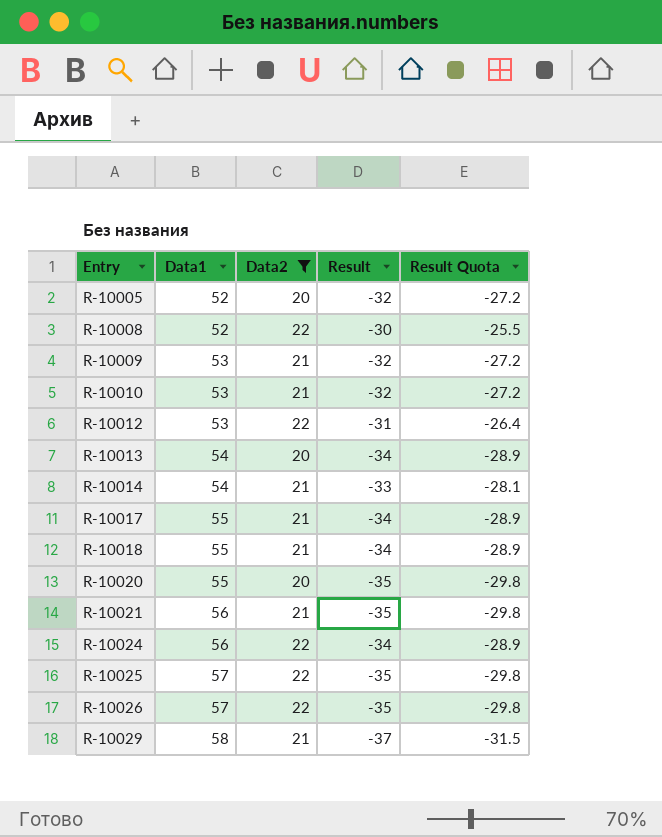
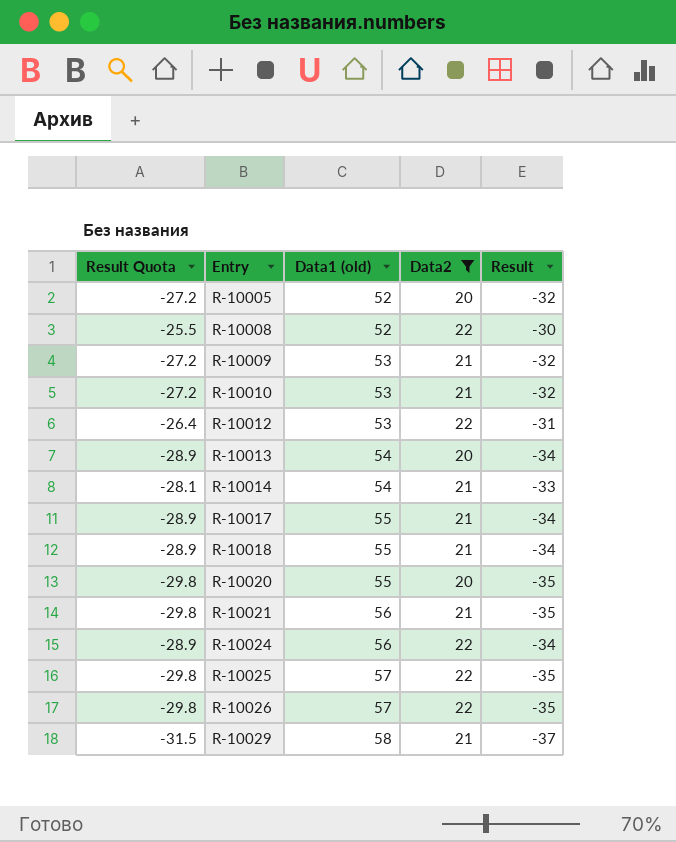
column Result Quota | position: 5 -> 1
column name: Data1 -> Data1 (old)

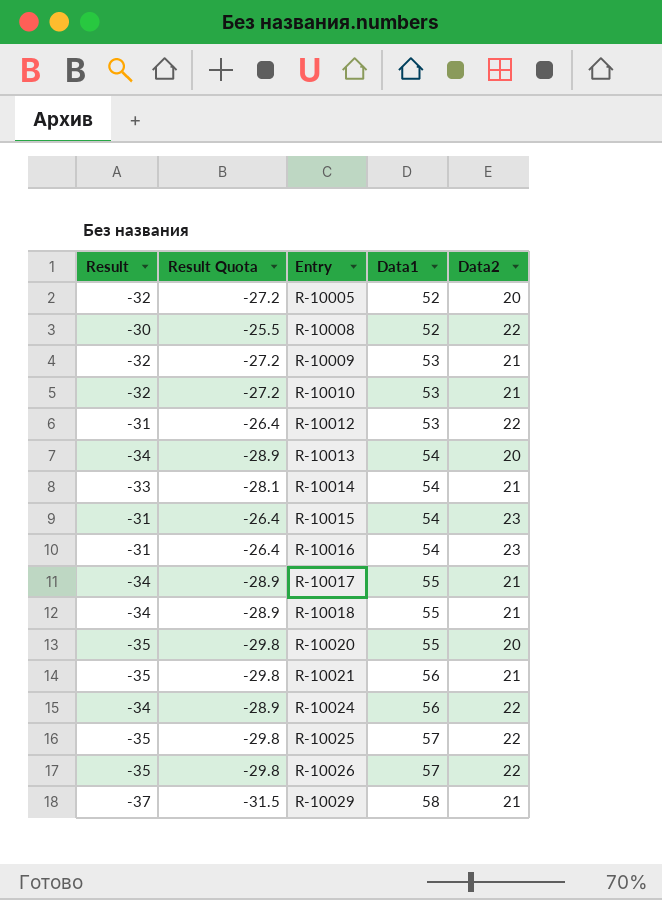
filter: Data2 != 23 -> none
column Result | position: 5 -> 1
column name: Data1 (old) -> Data1

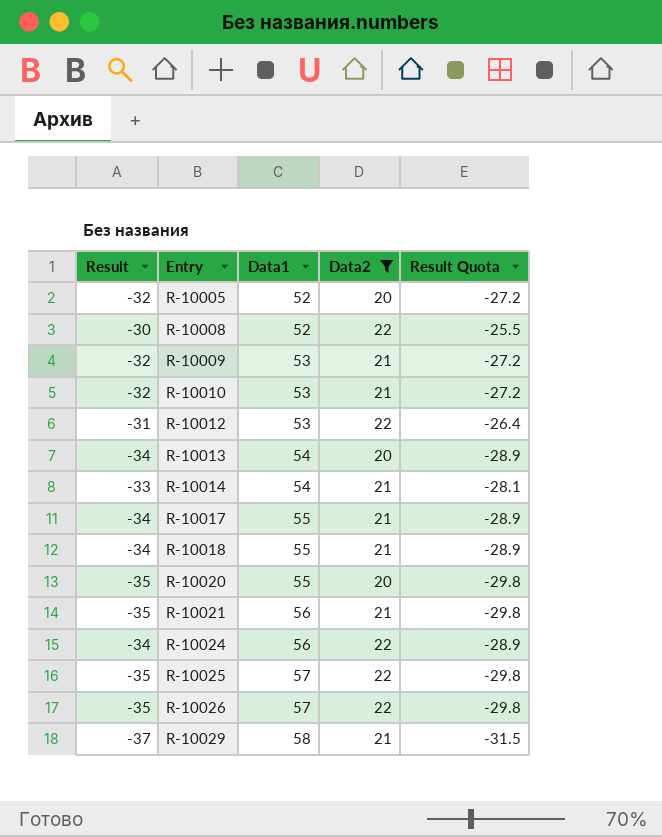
filter: none -> Data2 != 23
column Result Quota | position: 2 -> 5

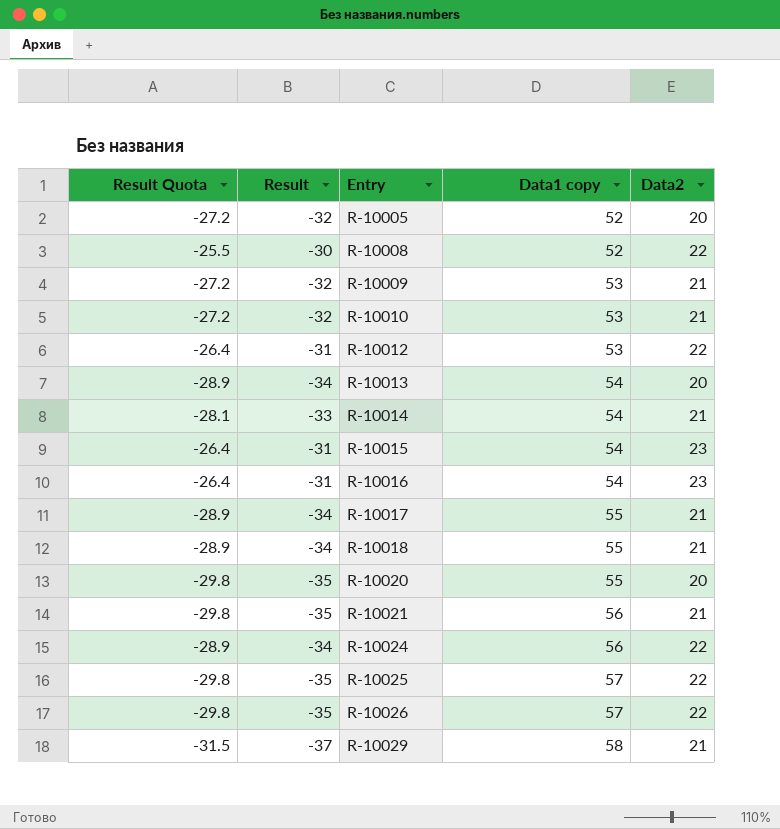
filter: Data2 != 23 -> none
column Result Quota | position: 5 -> 1
column name: Data1 -> Data1 copy

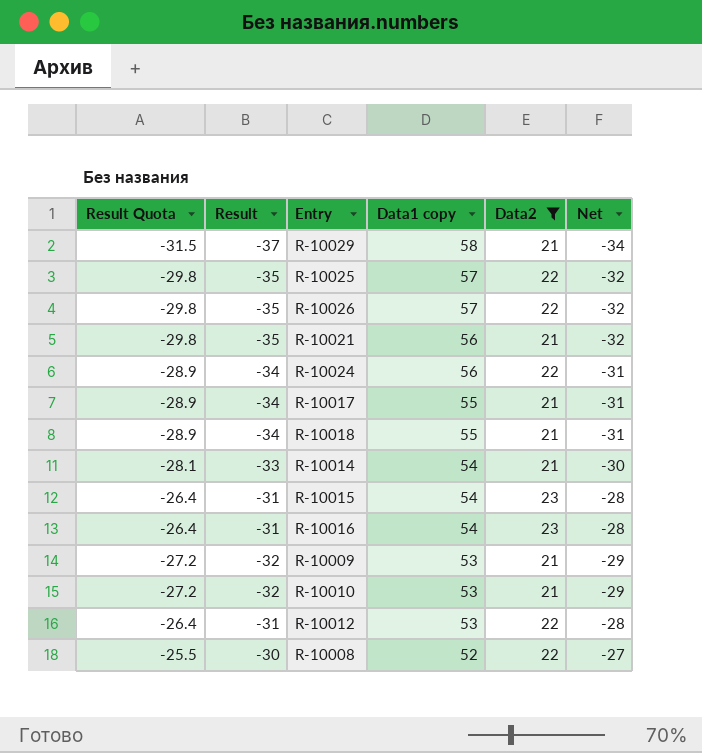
filter: none -> Data2 != 20
row order: Entry ascending -> Data1 copy descending
column Net | formula: none -> [Result] + 3

